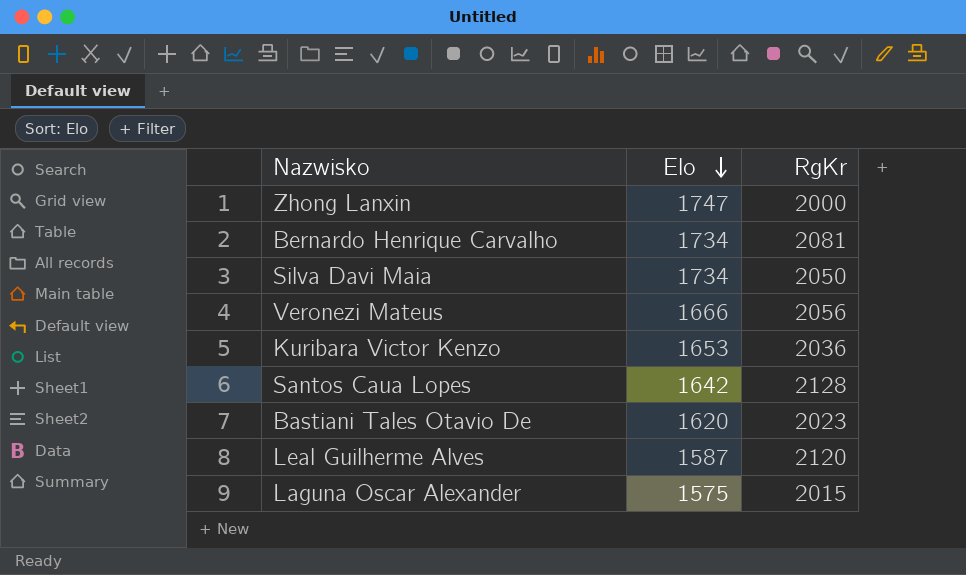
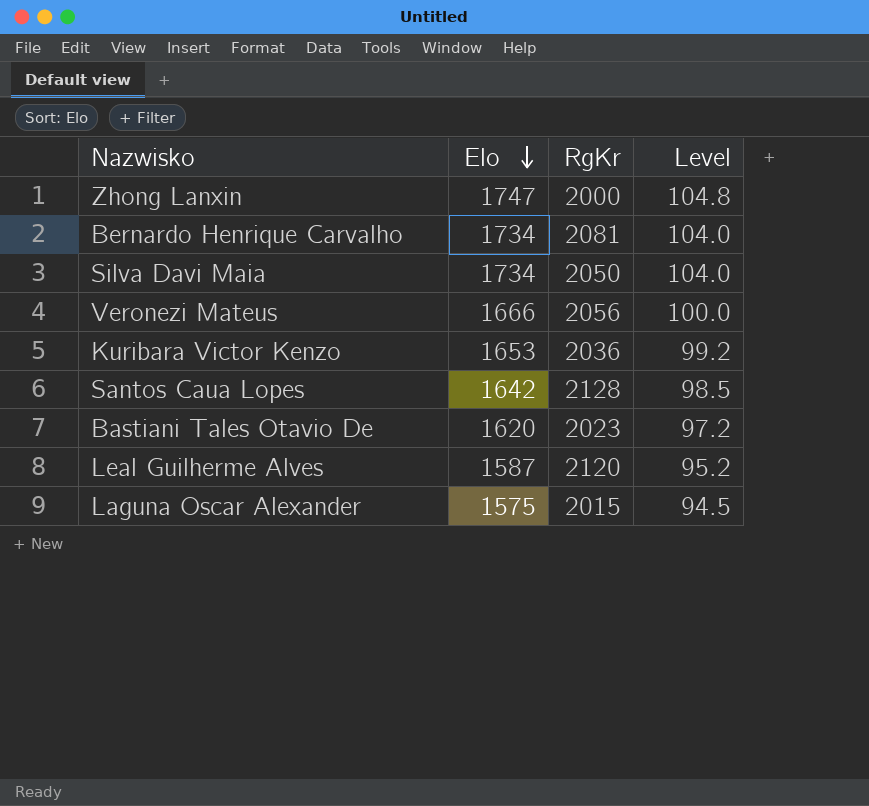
column Level | formula: none -> [Elo] * 0.06

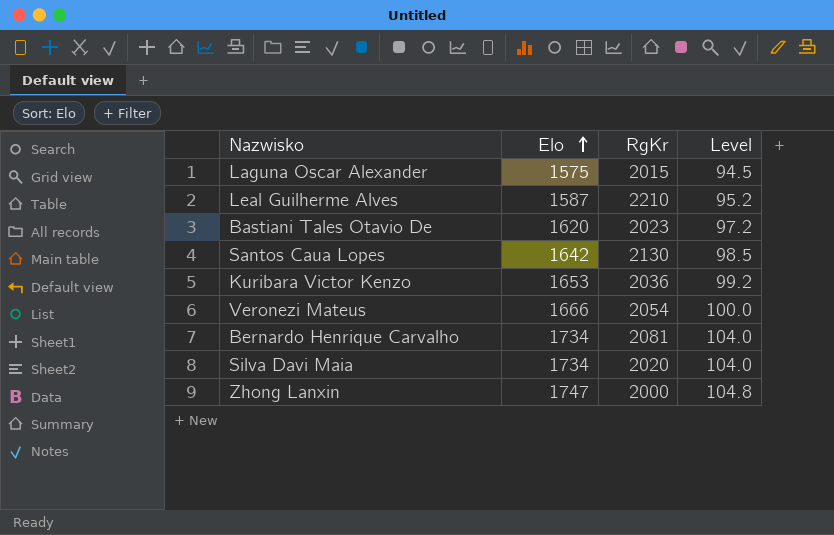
row order: Elo descending -> Elo ascending
Leal Guilherme Alves | RgKr: 2120 -> 2210
Santos Caua Lopes | RgKr: 2128 -> 2130
Veronezi Mateus | RgKr: 2056 -> 2054
Silva Davi Maia | RgKr: 2050 -> 2020

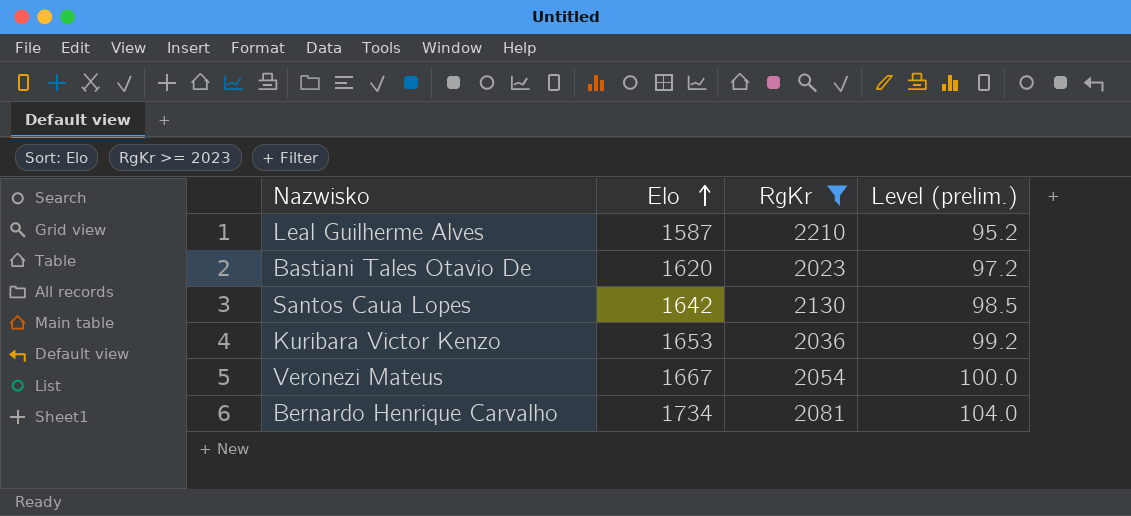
filter: none -> RgKr >= 2023
column name: Level -> Level (prelim.)
Veronezi Mateus | Elo: 1666 -> 1667

